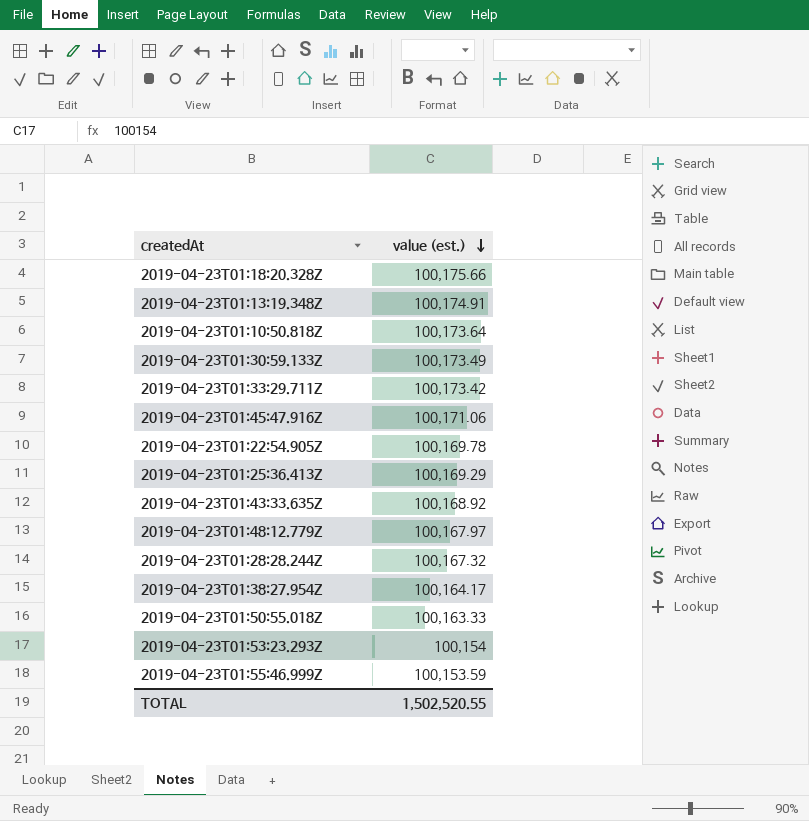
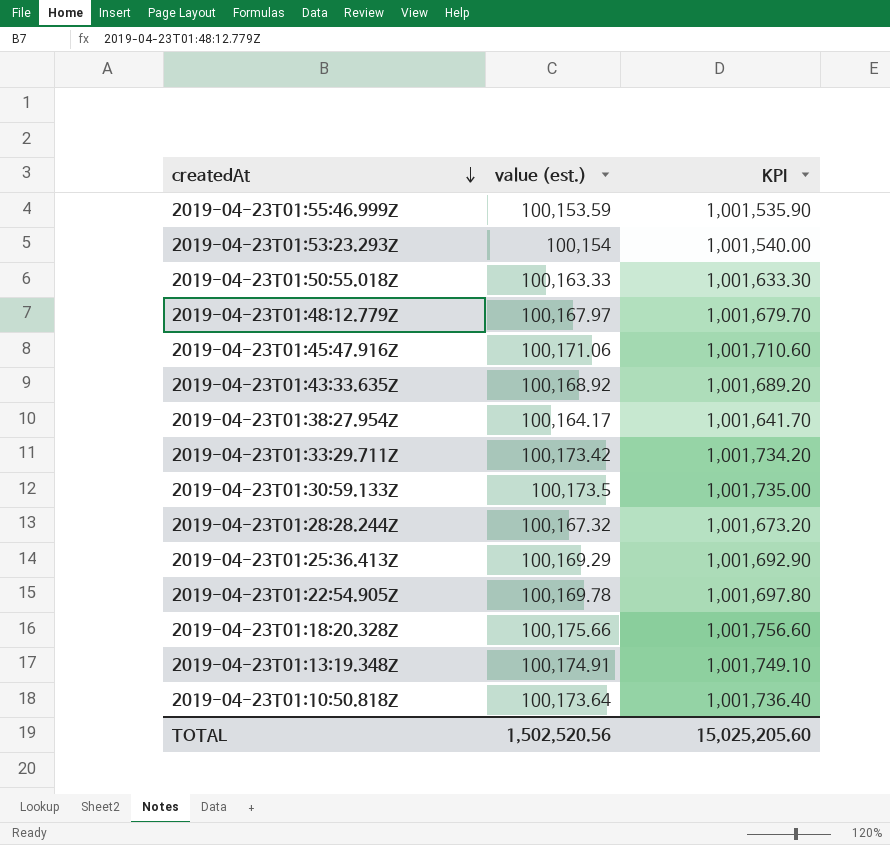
row order: value (est.) descending -> createdAt descending
column KPI | formula: none -> [value (est.)] * 10
2019-04-23T01:30:59.133Z | value (est.): 100,173.49 -> 100,173.5
TOTAL | value (est.): 1,502,520.55 -> 1,502,520.56

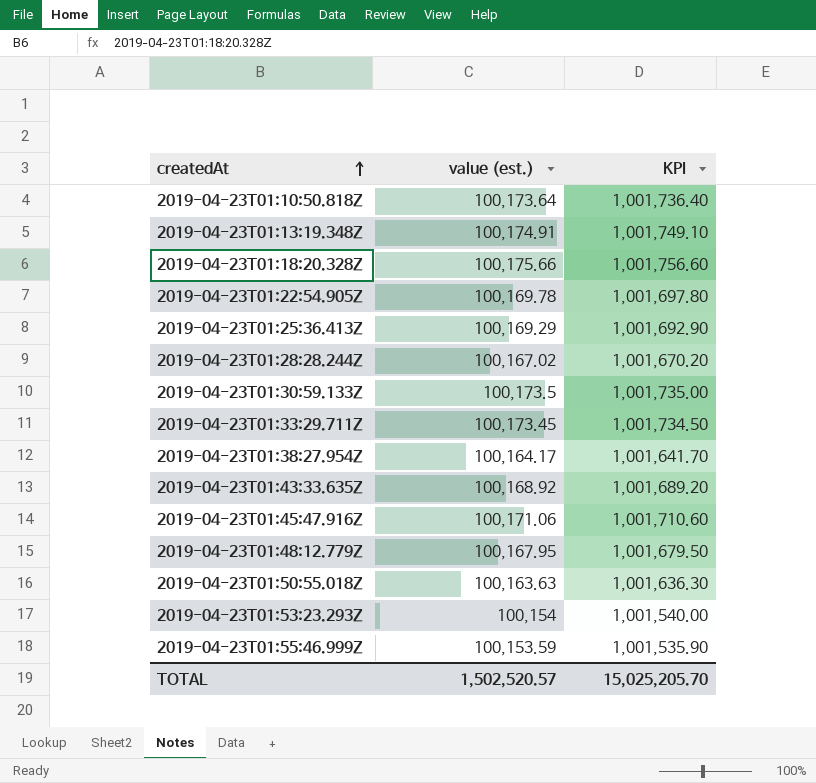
row order: createdAt descending -> createdAt ascending
2019-04-23T01:28:28.244Z | value (est.): 100,167.32 -> 100,167.02
2019-04-23T01:28:28.244Z | KPI: 1,001,673.20 -> 1,001,670.20
2019-04-23T01:33:29.711Z | value (est.): 100,173.42 -> 100,173.45
2019-04-23T01:33:29.711Z | KPI: 1,001,734.20 -> 1,001,734.50
2019-04-23T01:48:12.779Z | value (est.): 100,167.97 -> 100,167.95
2019-04-23T01:48:12.779Z | KPI: 1,001,679.70 -> 1,001,679.50
2019-04-23T01:50:55.018Z | value (est.): 100,163.33 -> 100,163.63
2019-04-23T01:50:55.018Z | KPI: 1,001,633.30 -> 1,001,636.30
TOTAL | value (est.): 1,502,520.56 -> 1,502,520.57
TOTAL | KPI: 15,025,205.60 -> 15,025,205.70

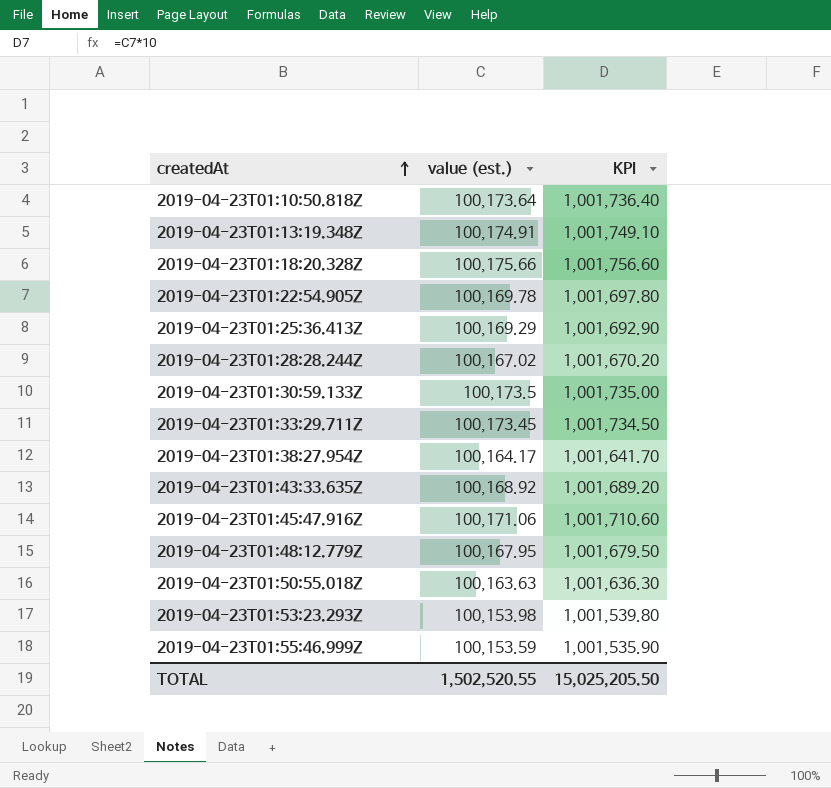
2019-04-23T01:53:23.293Z | value (est.): 100,154 -> 100,153.98
2019-04-23T01:53:23.293Z | KPI: 1,001,540.00 -> 1,001,539.80
TOTAL | value (est.): 1,502,520.57 -> 1,502,520.55
TOTAL | KPI: 15,025,205.70 -> 15,025,205.50

